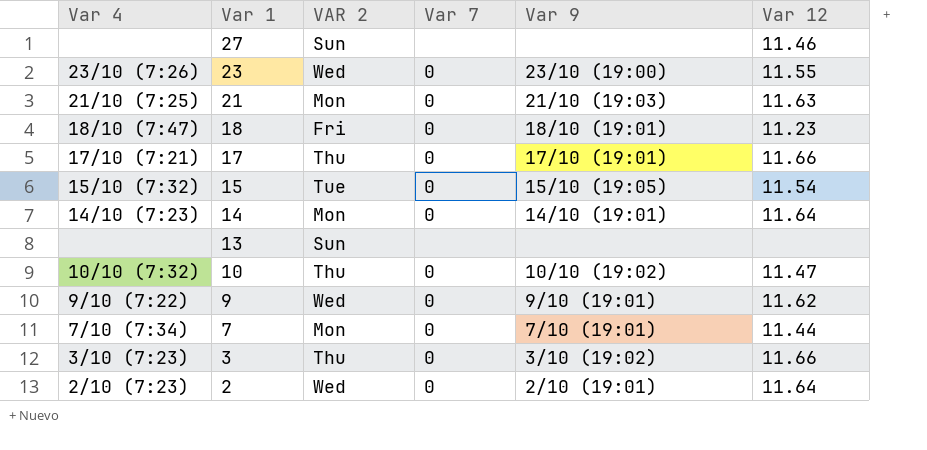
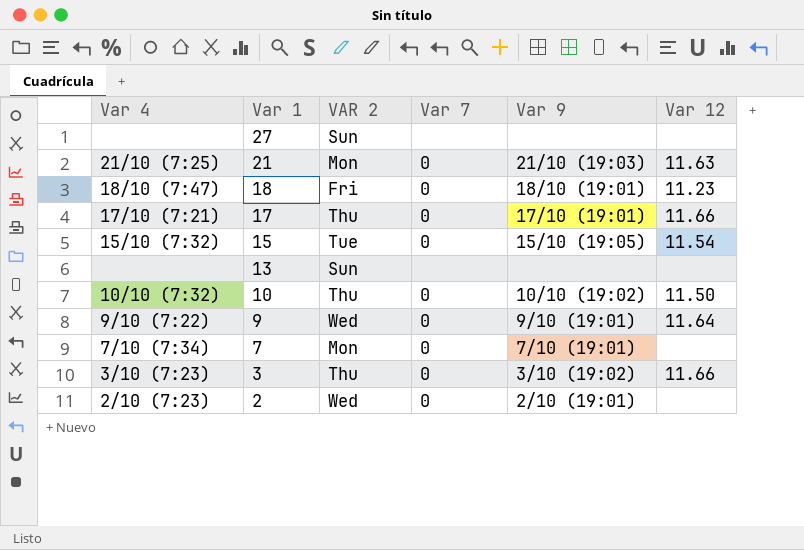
row 23: 23/10 (7:26) | Wed | 0 | 23/10 (19:00) | 11.55 -> none
row 14: 14/10 (7:23) | Mon | 0 | 14/10 (19:01) | 11.64 -> none
27 | Var 12: 11.46 -> none
10 | Var 12: 11.47 -> 11.50
9 | Var 12: 11.62 -> 11.64
7 | Var 12: 11.44 -> none
2 | Var 12: 11.64 -> none

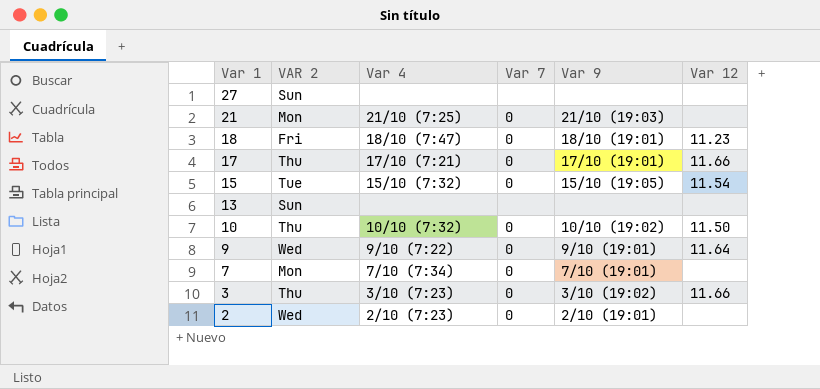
column Var 4 | position: 1 -> 3
21 | Var 12: 11.63 -> none

